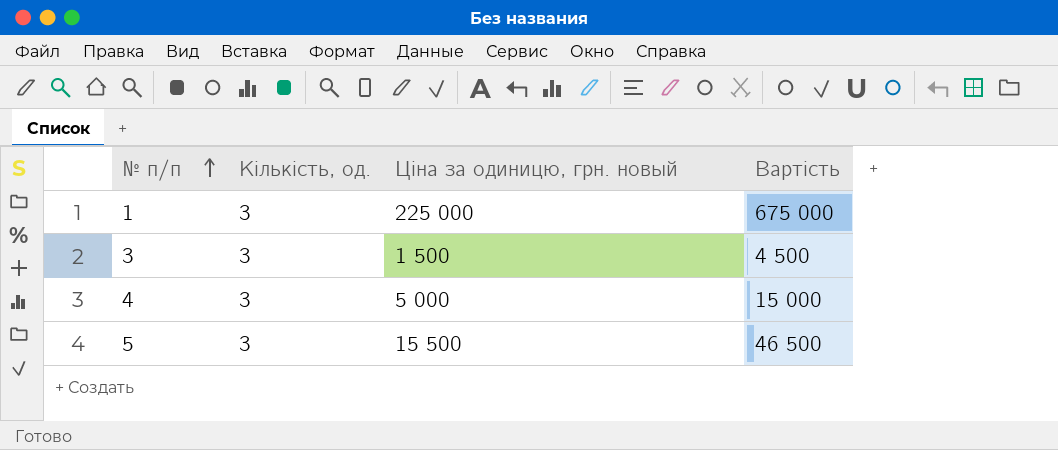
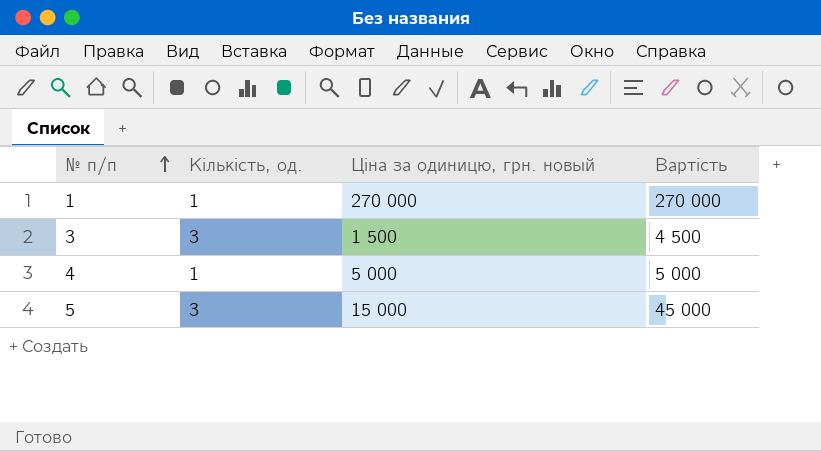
1 | Кількість, од.: 3 -> 1
1 | Ціна за одиницю, грн. новый: 225 000 -> 270 000
1 | Вартість: 675 000 -> 270 000
4 | Кількість, од.: 3 -> 1
4 | Вартість: 15 000 -> 5 000
5 | Ціна за одиницю, грн. новый: 15 500 -> 15 000
5 | Вартість: 46 500 -> 45 000

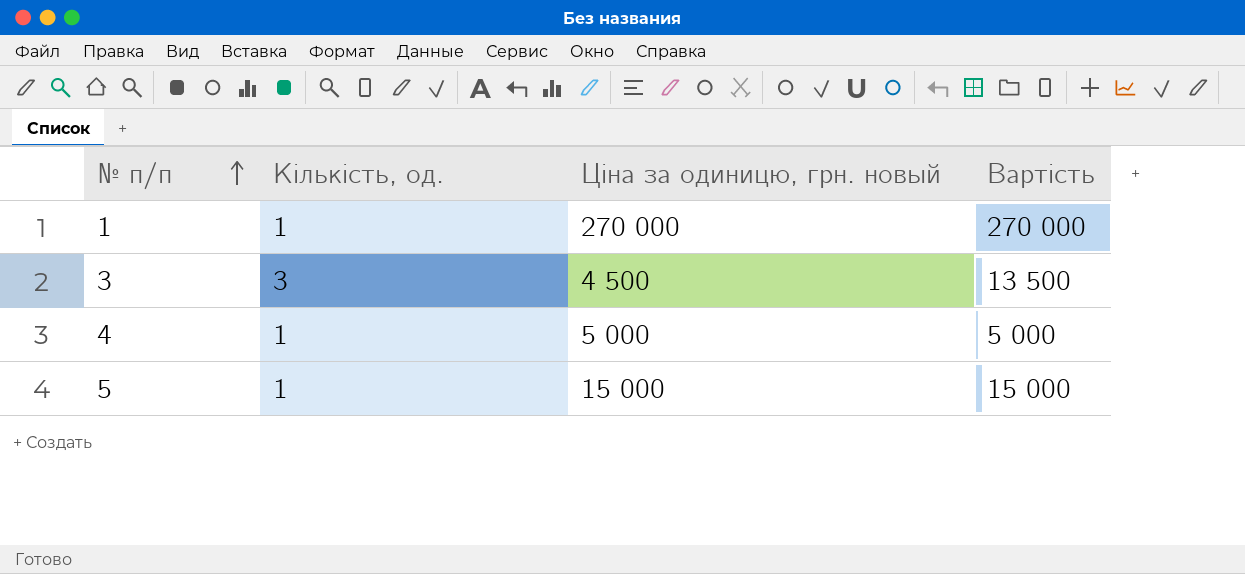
3 | Ціна за одиницю, грн. новый: 1 500 -> 4 500
3 | Вартість: 4 500 -> 13 500
5 | Кількість, од.: 3 -> 1
5 | Вартість: 45 000 -> 15 000

